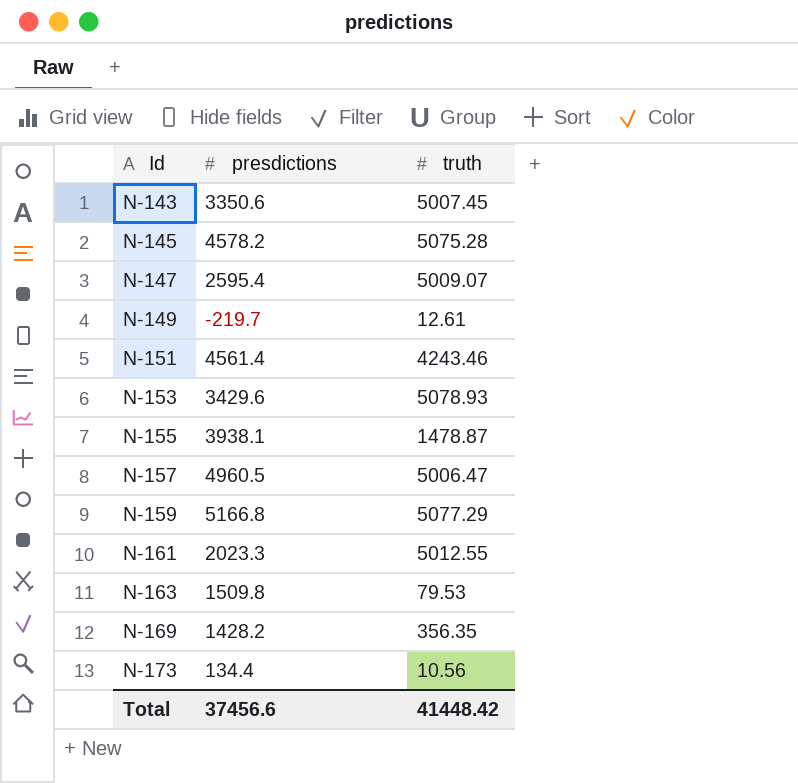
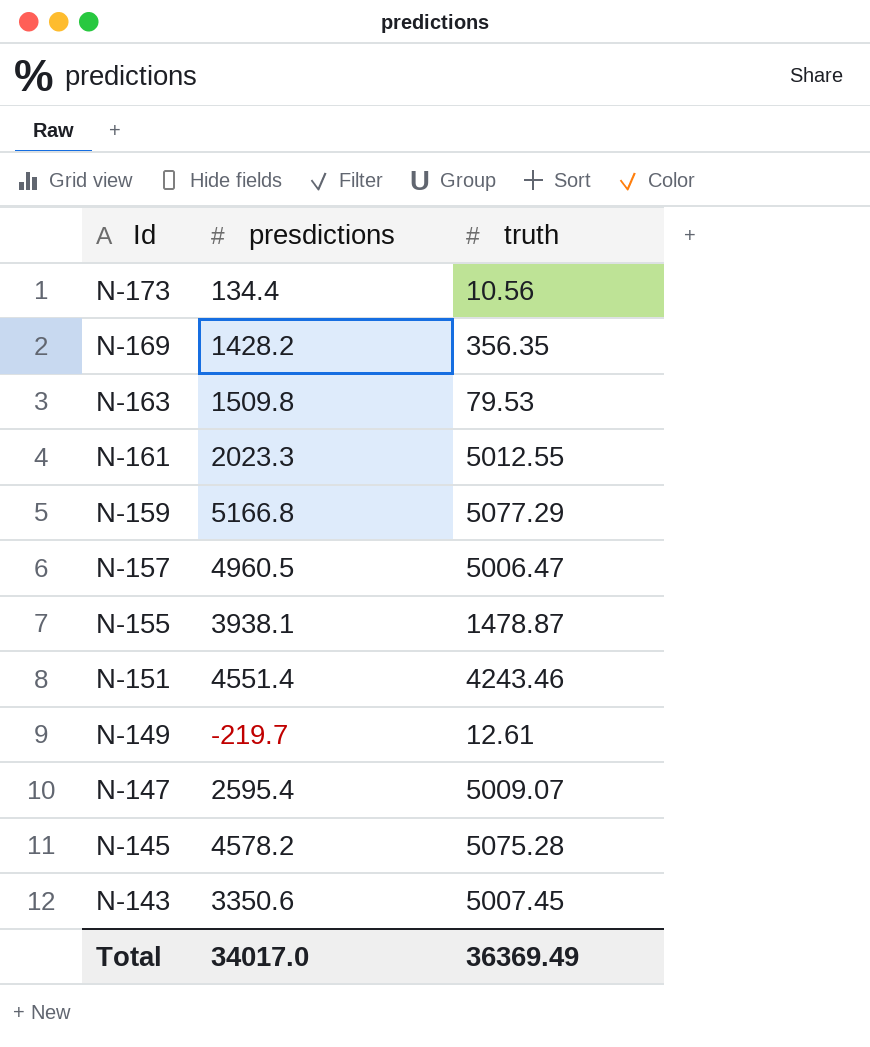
row order: Id ascending -> Id descending
row N-153: 3429.6 | 5078.93 -> none
N-151 | presdictions: 4561.4 -> 4551.4
Total | presdictions: 37456.6 -> 34017.0
Total | truth: 41448.42 -> 36369.49

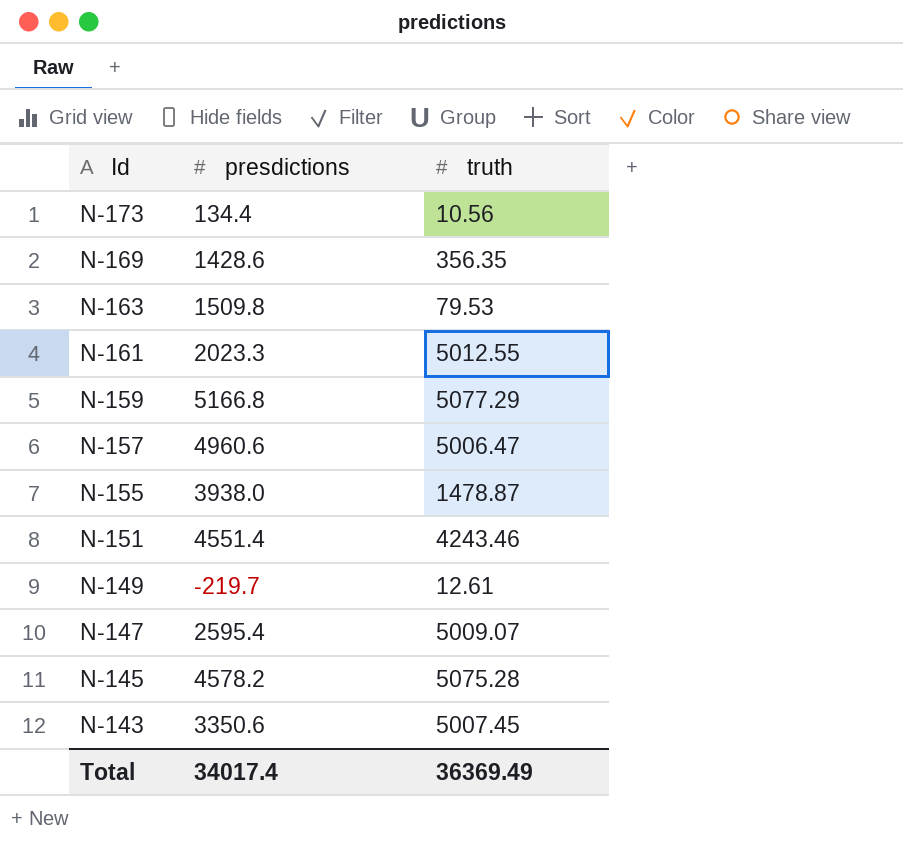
N-169 | presdictions: 1428.2 -> 1428.6
N-157 | presdictions: 4960.5 -> 4960.6
N-155 | presdictions: 3938.1 -> 3938.0
Total | presdictions: 34017.0 -> 34017.4

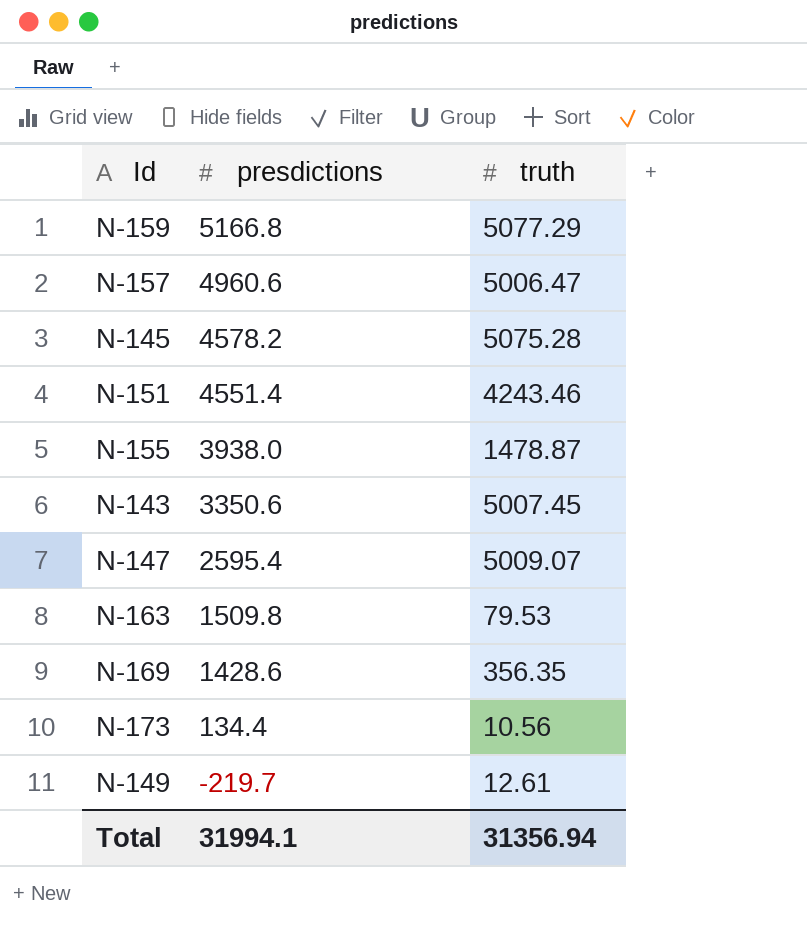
row order: Id descending -> presdictions descending
row N-161: 2023.3 | 5012.55 -> none
Total | presdictions: 34017.4 -> 31994.1
Total | truth: 36369.49 -> 31356.94

